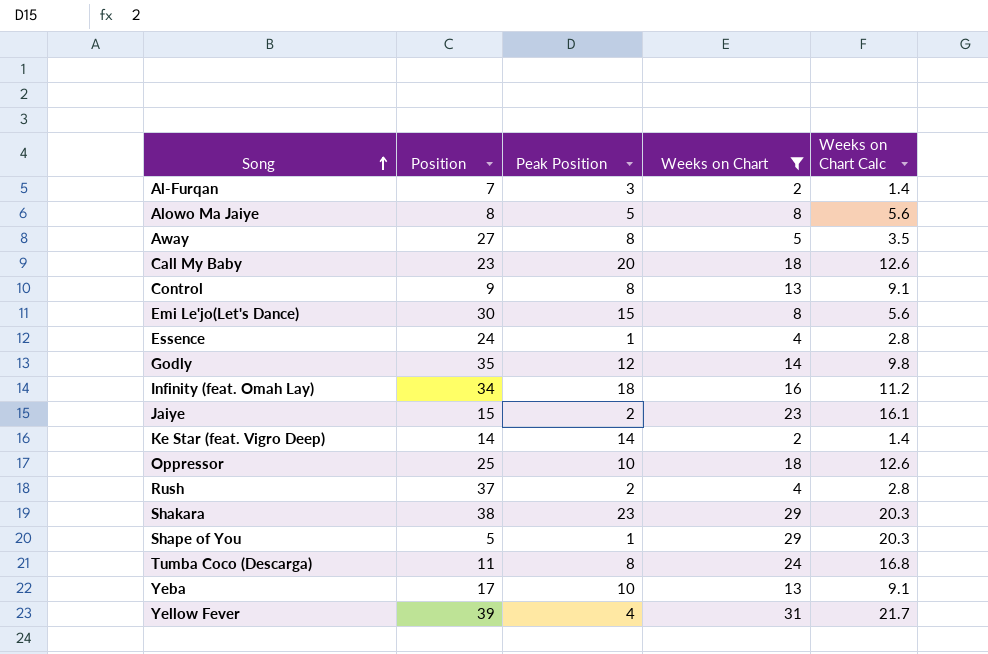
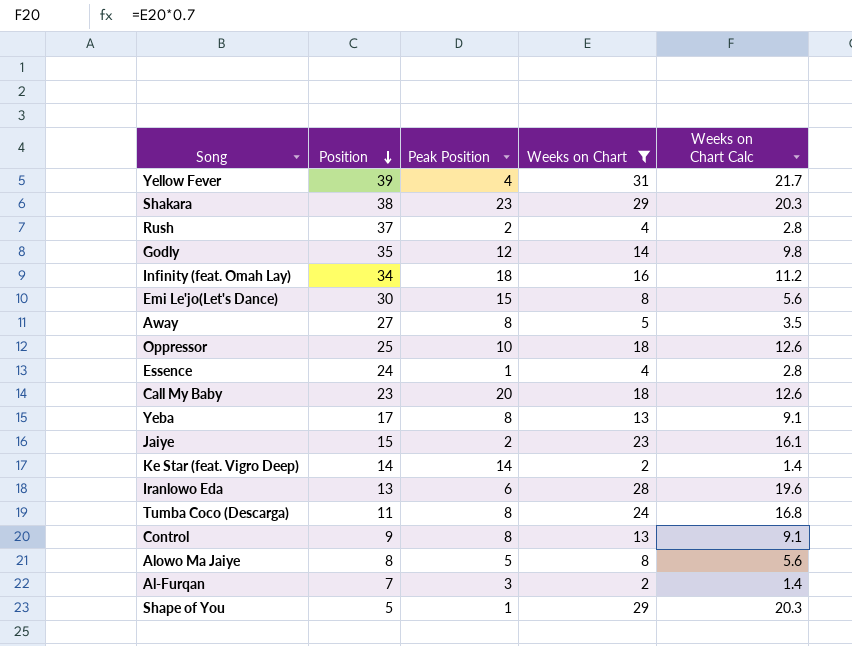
row order: Song ascending -> Position descending
Yeba | Peak Position: 10 -> 8
row Iranlowo Eda: none -> 13 | 6 | 28 | 19.6

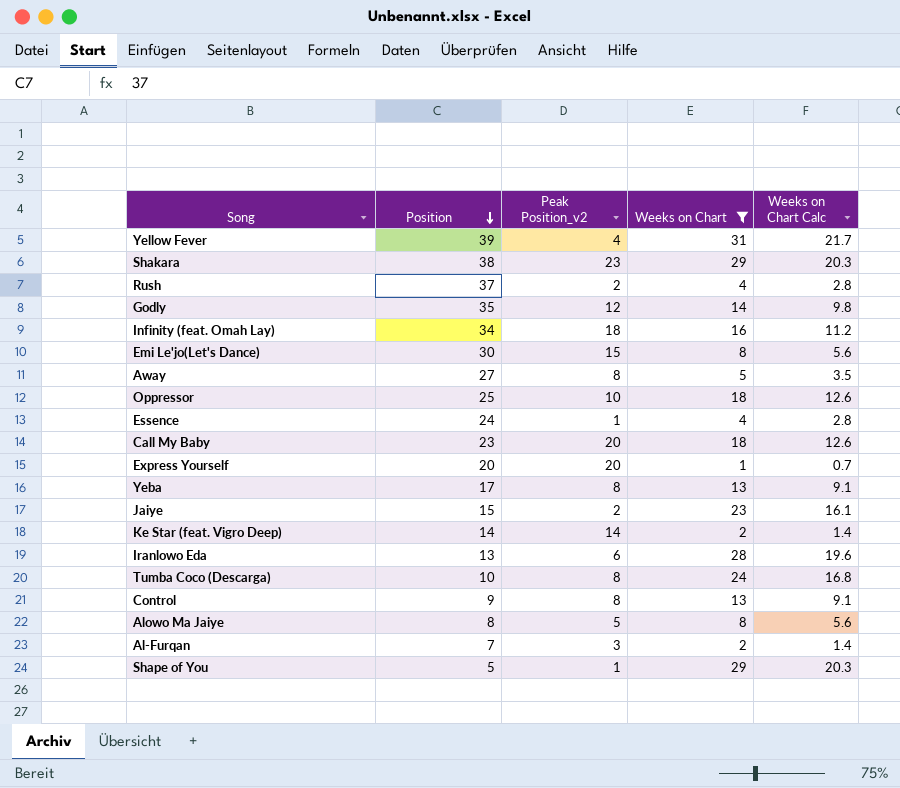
column name: Peak Position -> Peak Position_v2
row Express Yourself: none -> 20 | 20 | 1 | 0.7
Tumba Coco (Descarga) | Position: 11 -> 10

